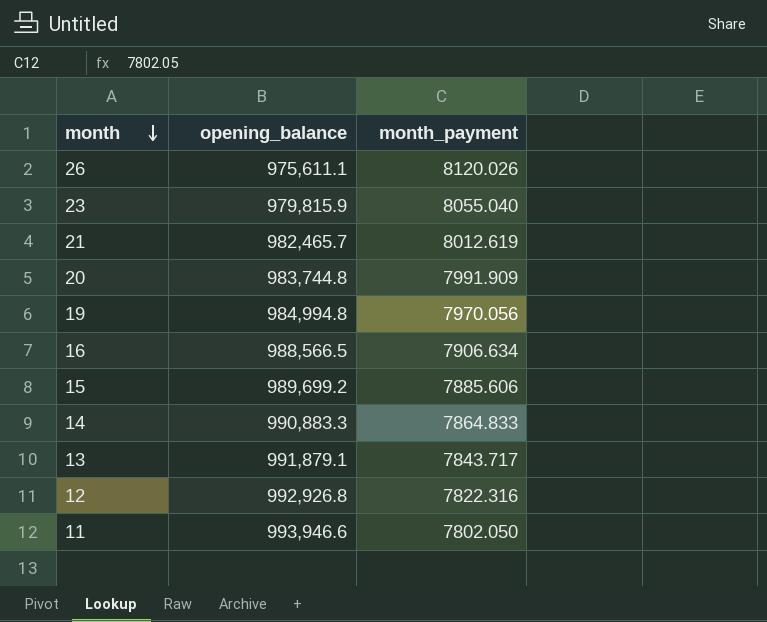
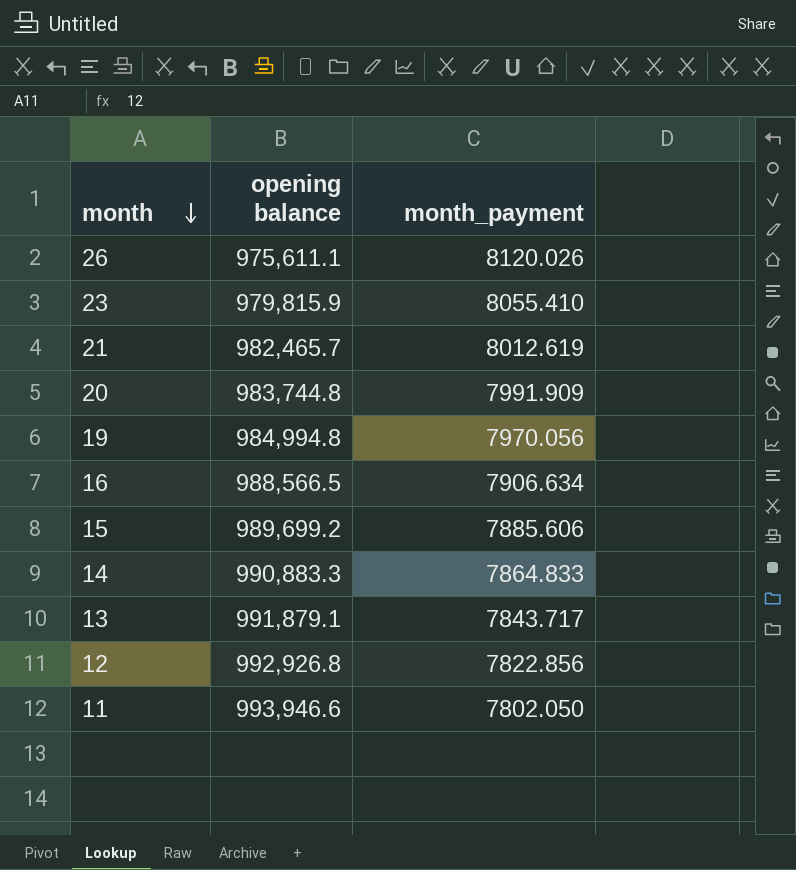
column name: opening_balance -> opening balance
23 | month_payment: 8055.040 -> 8055.410
12 | month_payment: 7822.316 -> 7822.856

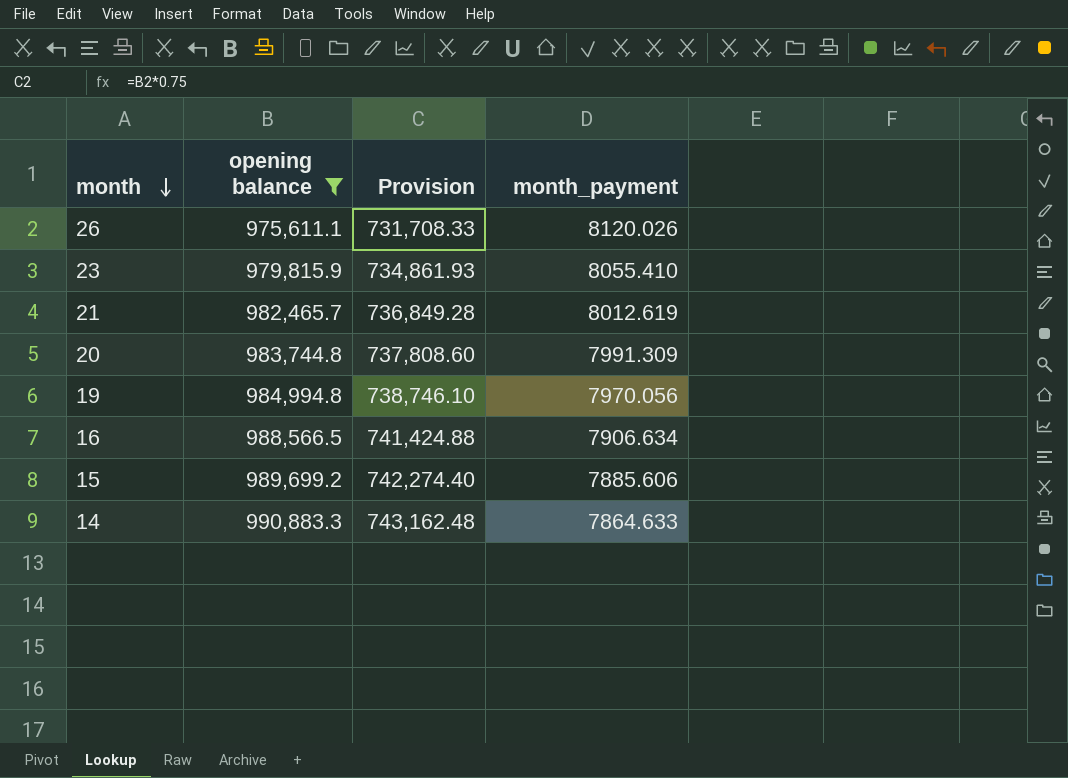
filter: none -> opening balance <= 990,883.3
column Provision | formula: none -> [opening balance] * 0.75
20 | month_payment: 7991.909 -> 7991.309
14 | month_payment: 7864.833 -> 7864.633

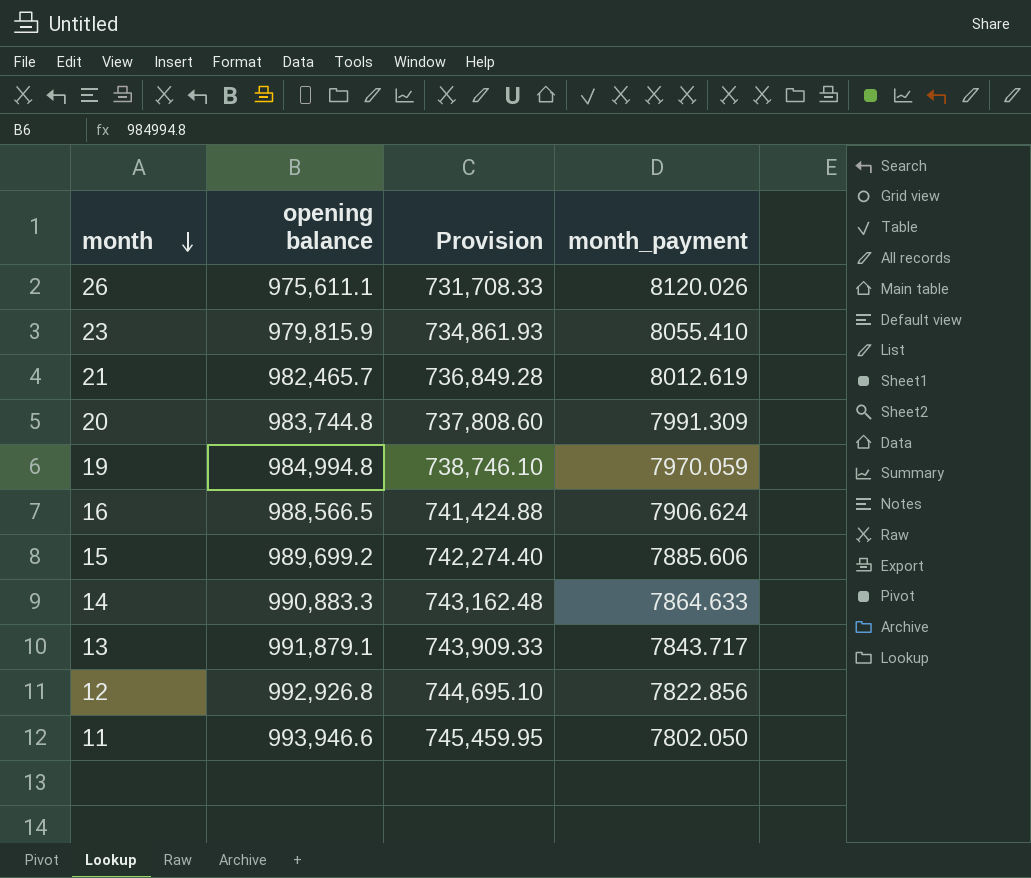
filter: opening balance <= 990,883.3 -> none
19 | month_payment: 7970.056 -> 7970.059
16 | month_payment: 7906.634 -> 7906.624

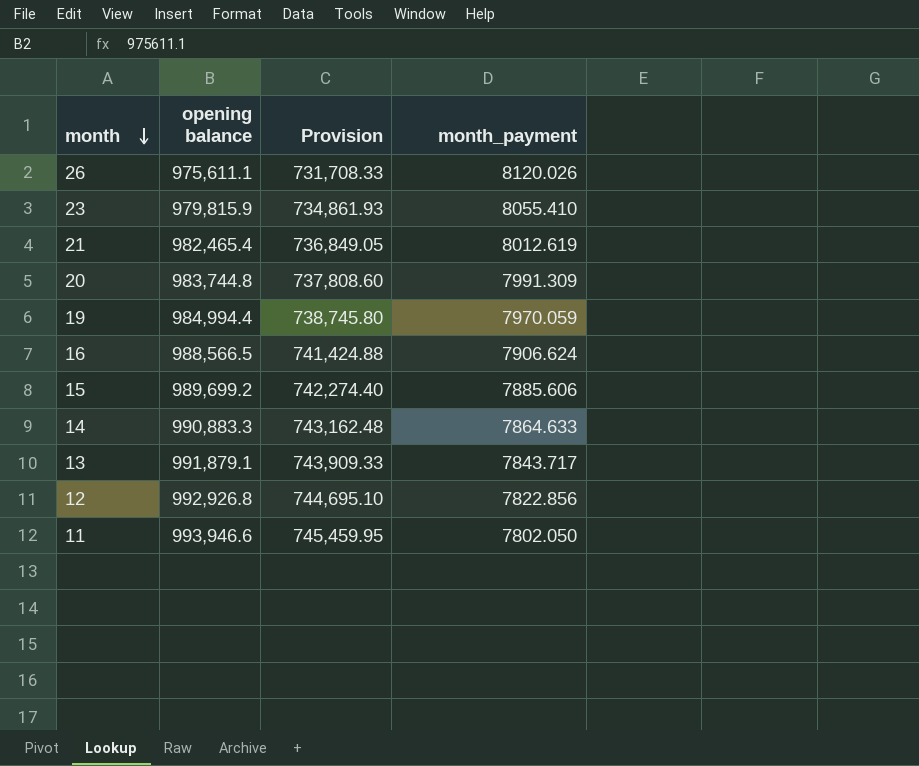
21 | opening balance: 982,465.7 -> 982,465.4
21 | Provision: 736,849.28 -> 736,849.05
19 | opening balance: 984,994.8 -> 984,994.4
19 | Provision: 738,746.10 -> 738,745.80

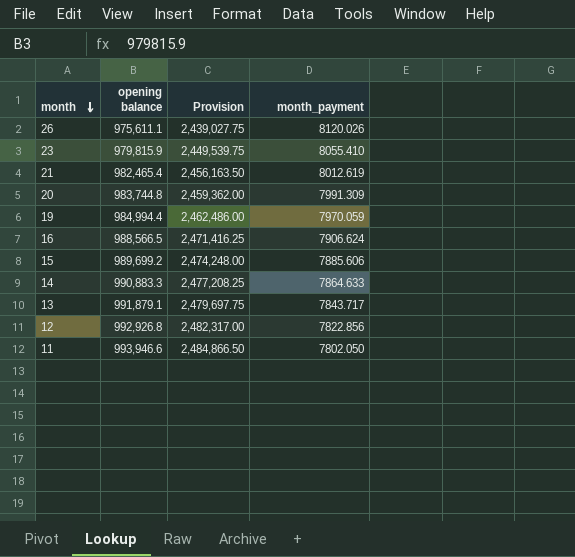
column Provision | formula: [opening balance] * 0.75 -> [opening balance] * 2.5

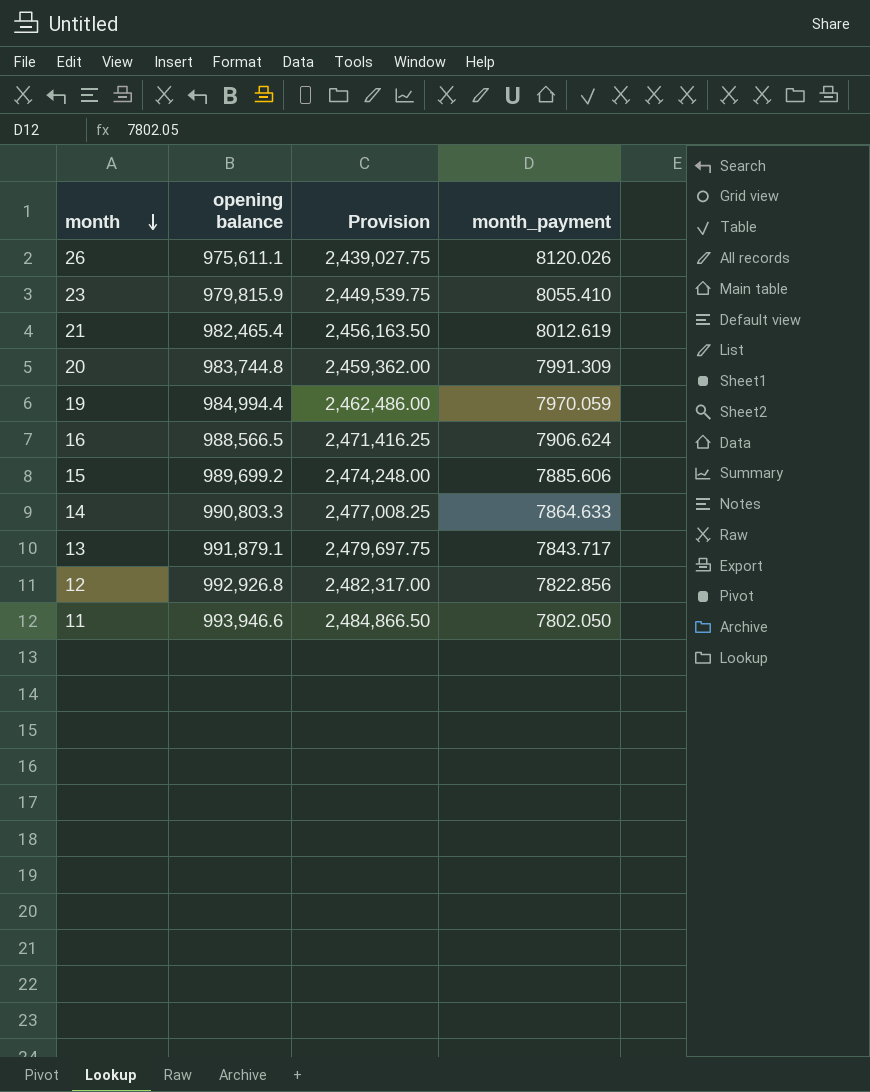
14 | opening balance: 990,883.3 -> 990,803.3
14 | Provision: 2,477,208.25 -> 2,477,008.25

